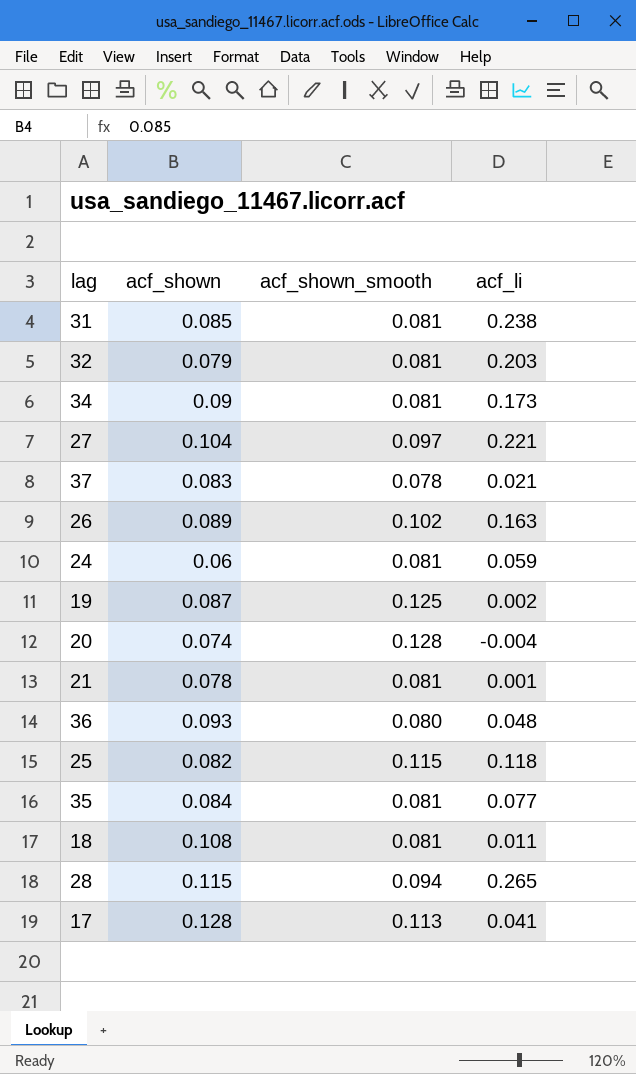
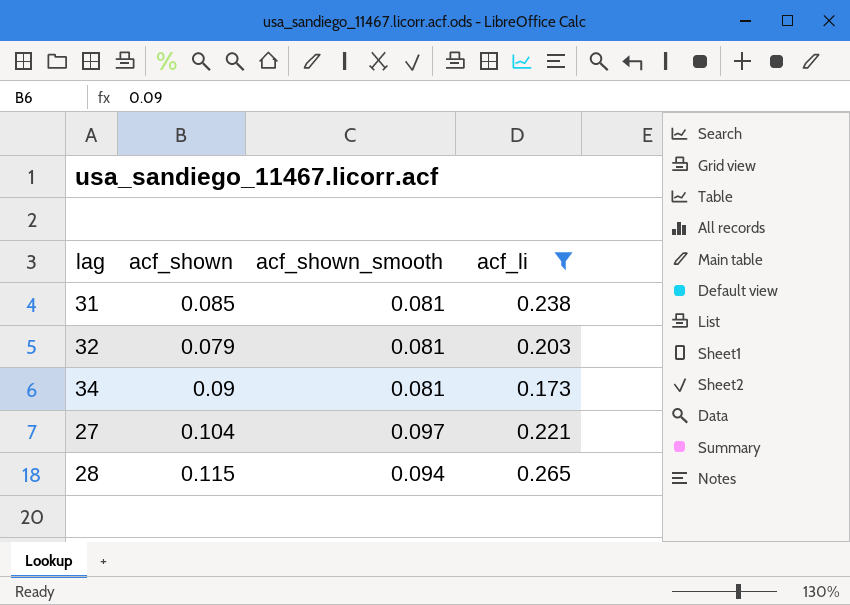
filter: none -> acf_li >= 0.173

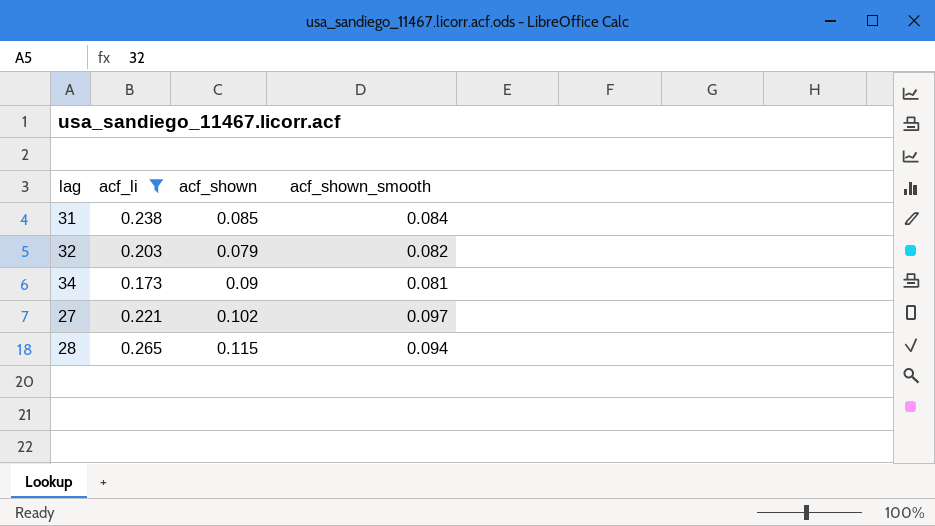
column acf_li | position: 4 -> 2
31 | acf_shown_smooth: 0.081 -> 0.084
32 | acf_shown_smooth: 0.081 -> 0.082
27 | acf_shown: 0.104 -> 0.102

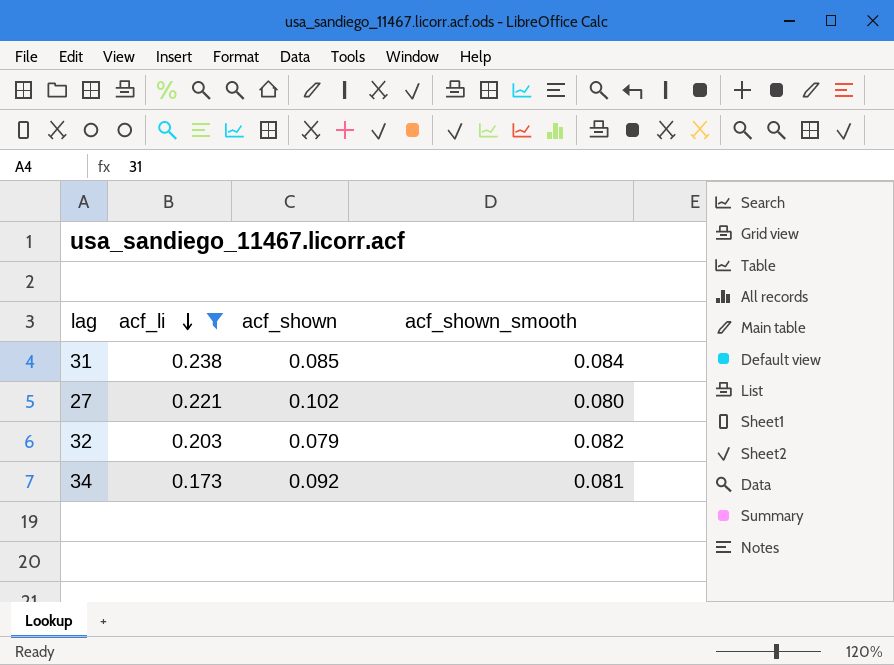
row order: none -> acf_li descending
row 28: 0.265 | 0.115 | 0.094 -> none
27 | acf_shown_smooth: 0.097 -> 0.080
34 | acf_shown: 0.09 -> 0.092

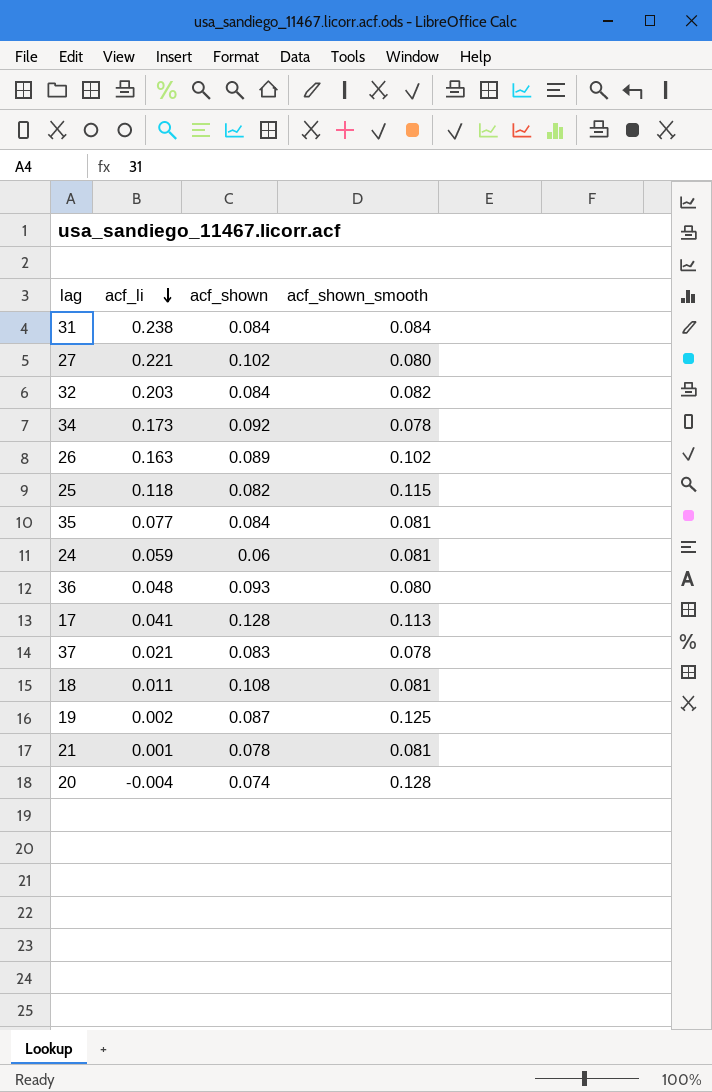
filter: acf_li >= 0.173 -> none
31 | acf_shown: 0.085 -> 0.084
32 | acf_shown: 0.079 -> 0.084
34 | acf_shown_smooth: 0.081 -> 0.078

